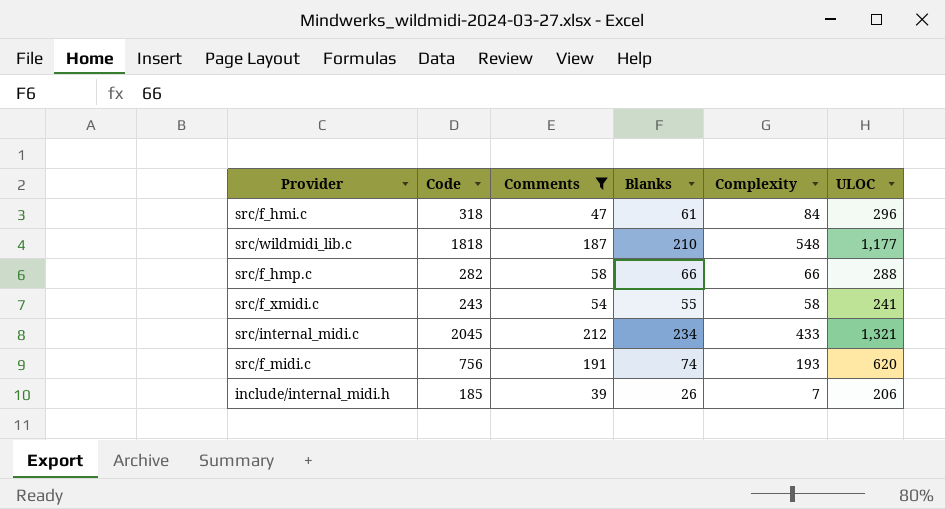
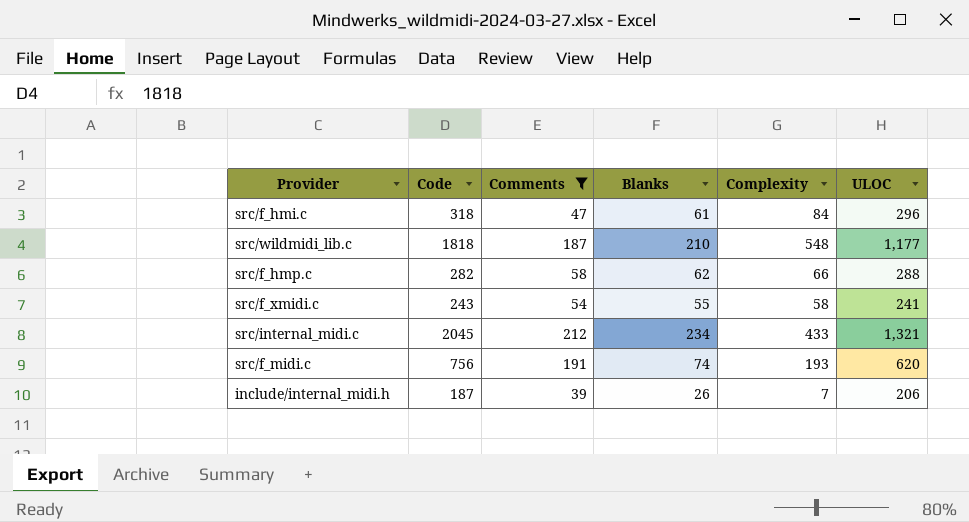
src/f_hmp.c | Blanks: 66 -> 62
include/internal_midi.h | Code: 185 -> 187

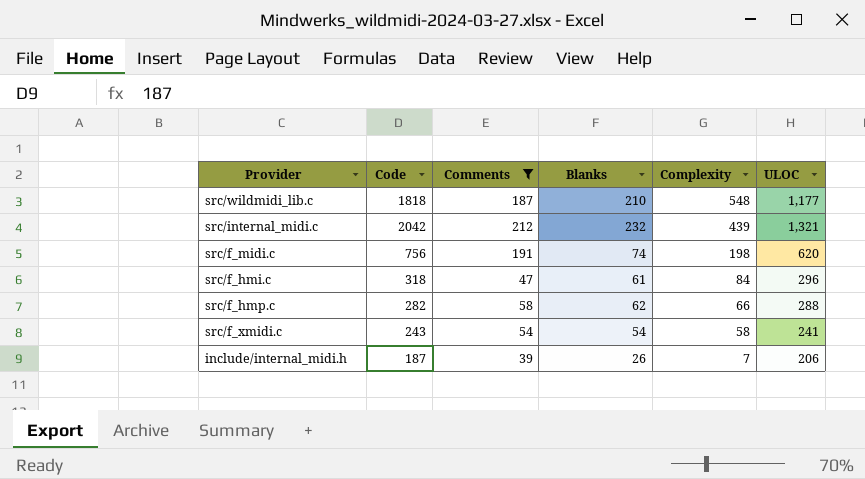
row order: none -> Complexity descending
src/internal_midi.c | Code: 2045 -> 2042
src/internal_midi.c | Blanks: 234 -> 232
src/internal_midi.c | Complexity: 433 -> 439
src/f_midi.c | Complexity: 193 -> 198
src/f_xmidi.c | Blanks: 55 -> 54

